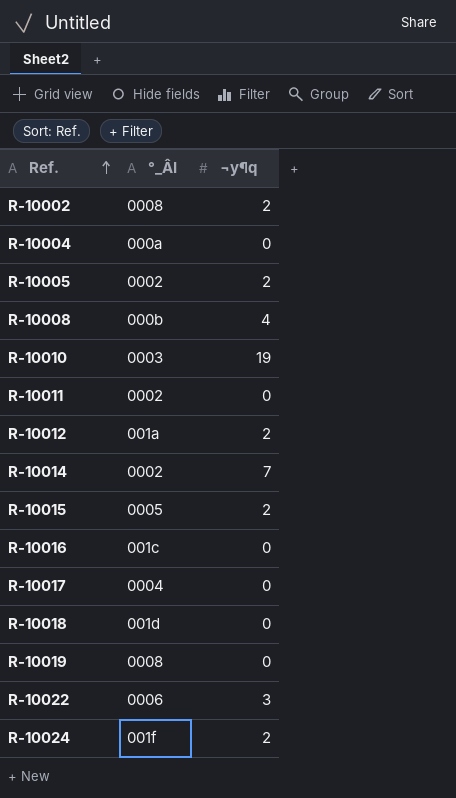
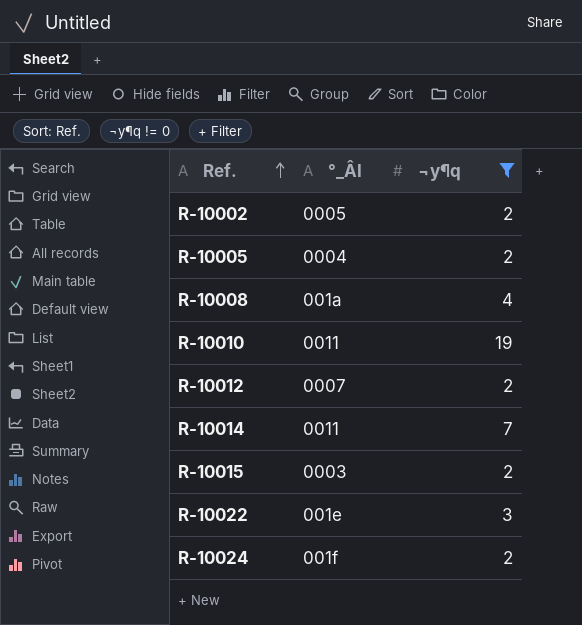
filter: none -> ¬y¶q != 0
R-10002 | °_ÂI: 0008 -> 0005
R-10005 | °_ÂI: 0002 -> 0004
R-10008 | °_ÂI: 000b -> 001a
R-10010 | °_ÂI: 0003 -> 0011
R-10012 | °_ÂI: 001a -> 0007
R-10014 | °_ÂI: 0002 -> 0011
R-10015 | °_ÂI: 0005 -> 0003
R-10022 | °_ÂI: 0006 -> 001e

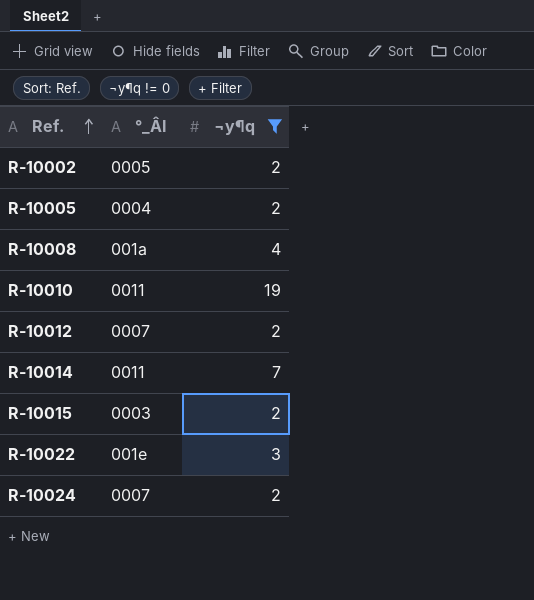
R-10024 | °_ÂI: 001f -> 0007

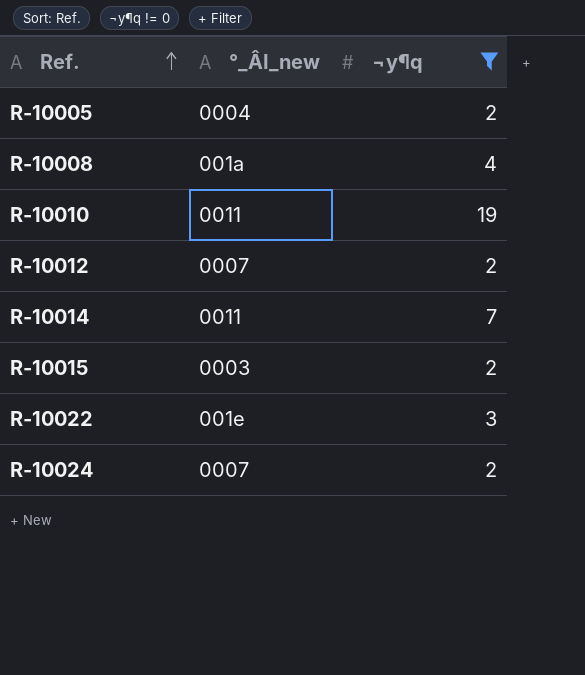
column name: °_ÂI -> °_ÂI_new
row R-10002: 0005 | 2 -> none

